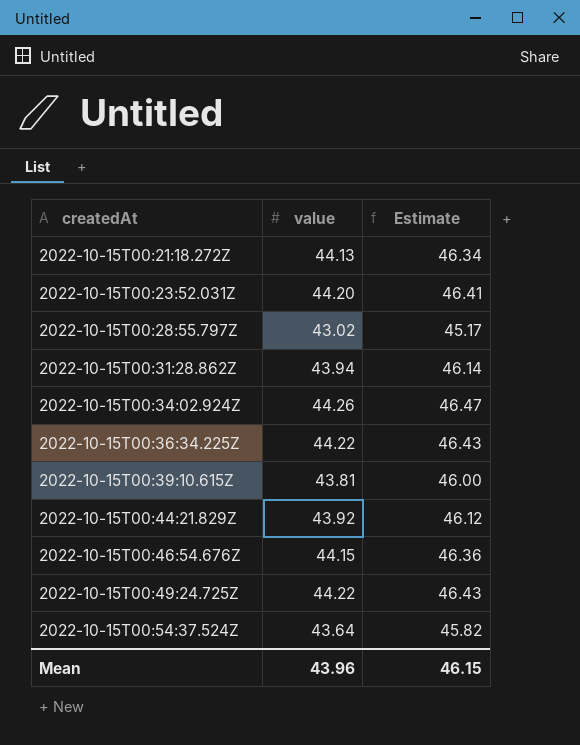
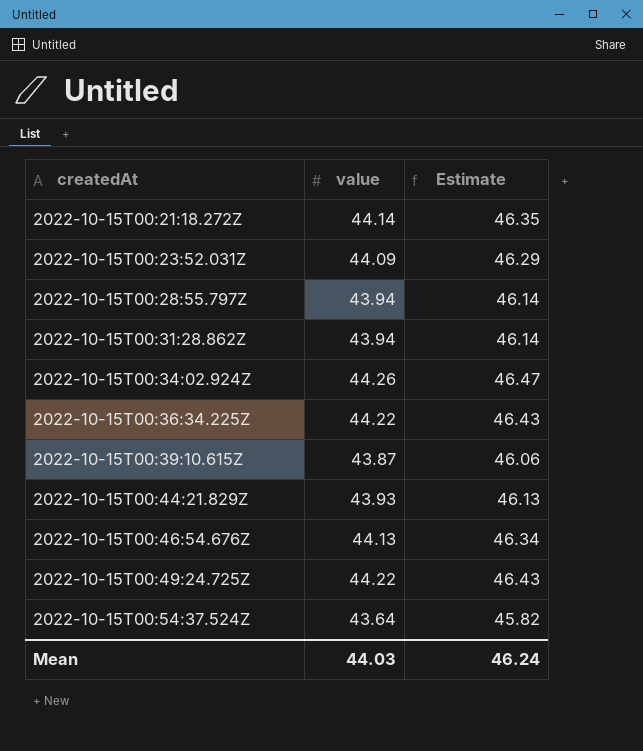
2022-10-15T00:21:18.272Z | value: 44.13 -> 44.14
2022-10-15T00:21:18.272Z | Estimate: 46.34 -> 46.35
2022-10-15T00:23:52.031Z | value: 44.20 -> 44.09
2022-10-15T00:23:52.031Z | Estimate: 46.41 -> 46.29
2022-10-15T00:28:55.797Z | value: 43.02 -> 43.94
2022-10-15T00:28:55.797Z | Estimate: 45.17 -> 46.14
2022-10-15T00:39:10.615Z | value: 43.81 -> 43.87
2022-10-15T00:39:10.615Z | Estimate: 46.00 -> 46.06
2022-10-15T00:44:21.829Z | value: 43.92 -> 43.93
2022-10-15T00:44:21.829Z | Estimate: 46.12 -> 46.13
2022-10-15T00:46:54.676Z | value: 44.15 -> 44.13
2022-10-15T00:46:54.676Z | Estimate: 46.36 -> 46.34
Mean | value: 43.96 -> 44.03
Mean | Estimate: 46.15 -> 46.24

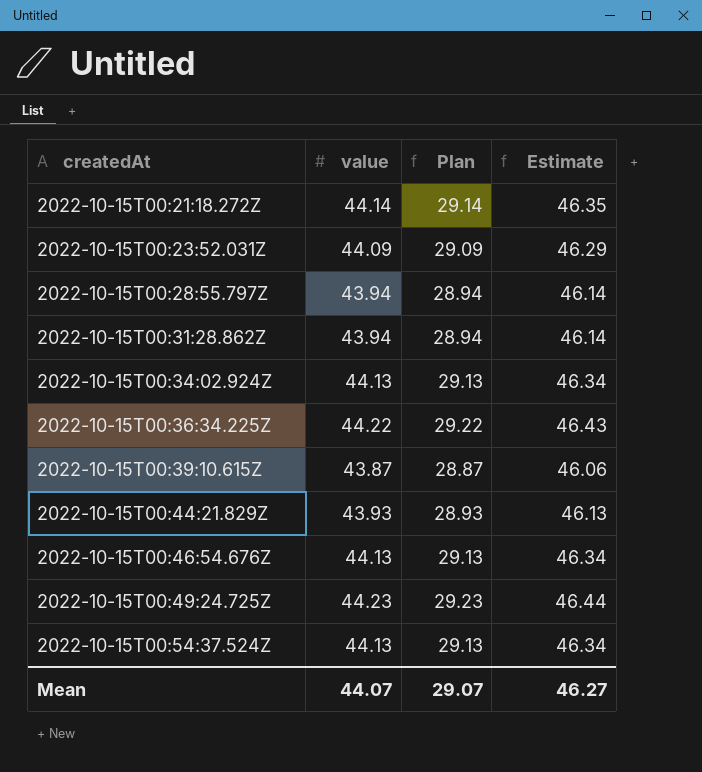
column Plan | formula: none -> [value] - 15
2022-10-15T00:34:02.924Z | value: 44.26 -> 44.13
2022-10-15T00:34:02.924Z | Estimate: 46.47 -> 46.34
2022-10-15T00:49:24.725Z | value: 44.22 -> 44.23
2022-10-15T00:49:24.725Z | Estimate: 46.43 -> 46.44
2022-10-15T00:54:37.524Z | value: 43.64 -> 44.13
2022-10-15T00:54:37.524Z | Estimate: 45.82 -> 46.34
Mean | value: 44.03 -> 44.07
Mean | Estimate: 46.24 -> 46.27

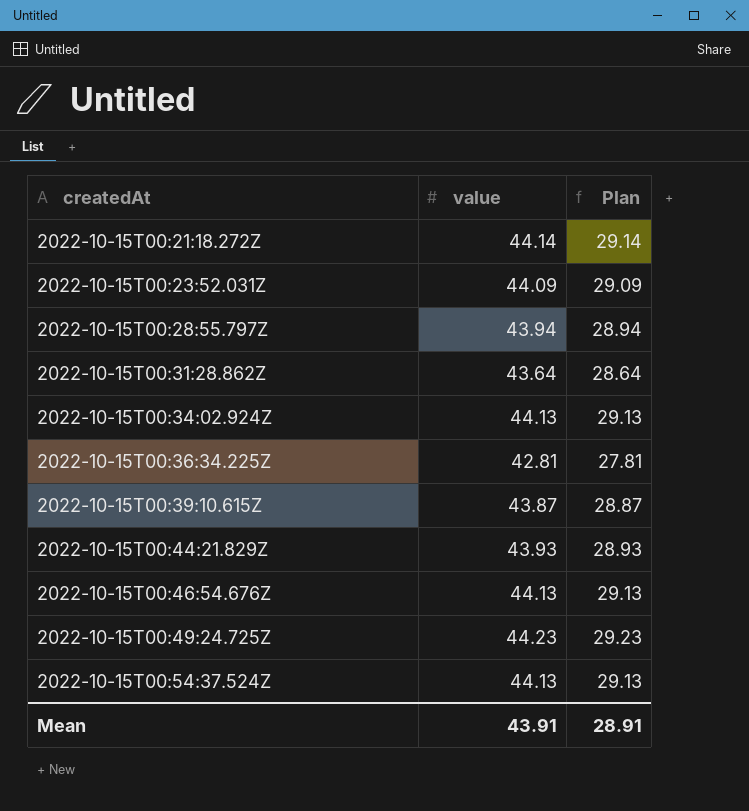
column Estimate | formula: [value] * 1.05 -> none
2022-10-15T00:31:28.862Z | value: 43.94 -> 43.64
2022-10-15T00:31:28.862Z | Plan: 28.94 -> 28.64
2022-10-15T00:36:34.225Z | value: 44.22 -> 42.81
2022-10-15T00:36:34.225Z | Plan: 29.22 -> 27.81
Mean | value: 44.07 -> 43.91
Mean | Plan: 29.07 -> 28.91

